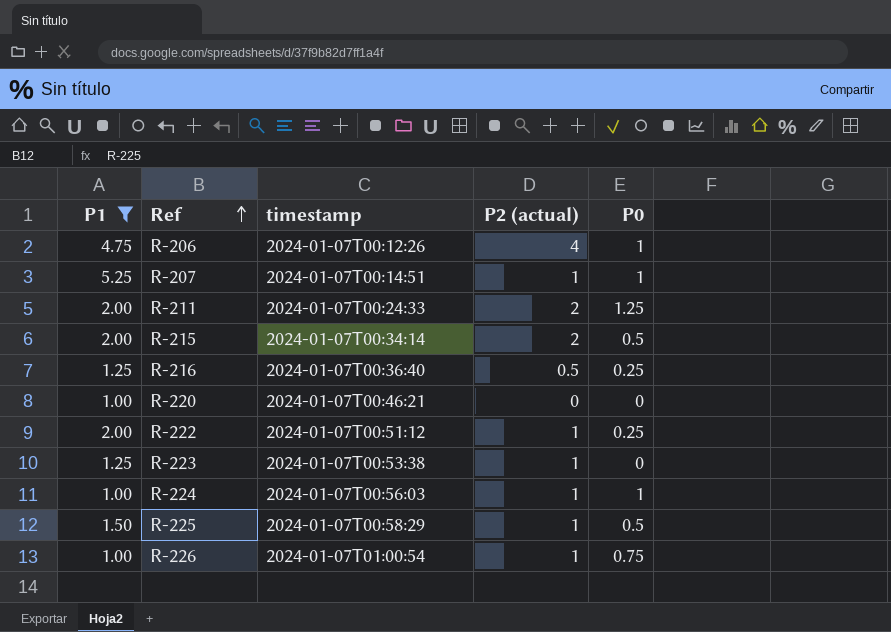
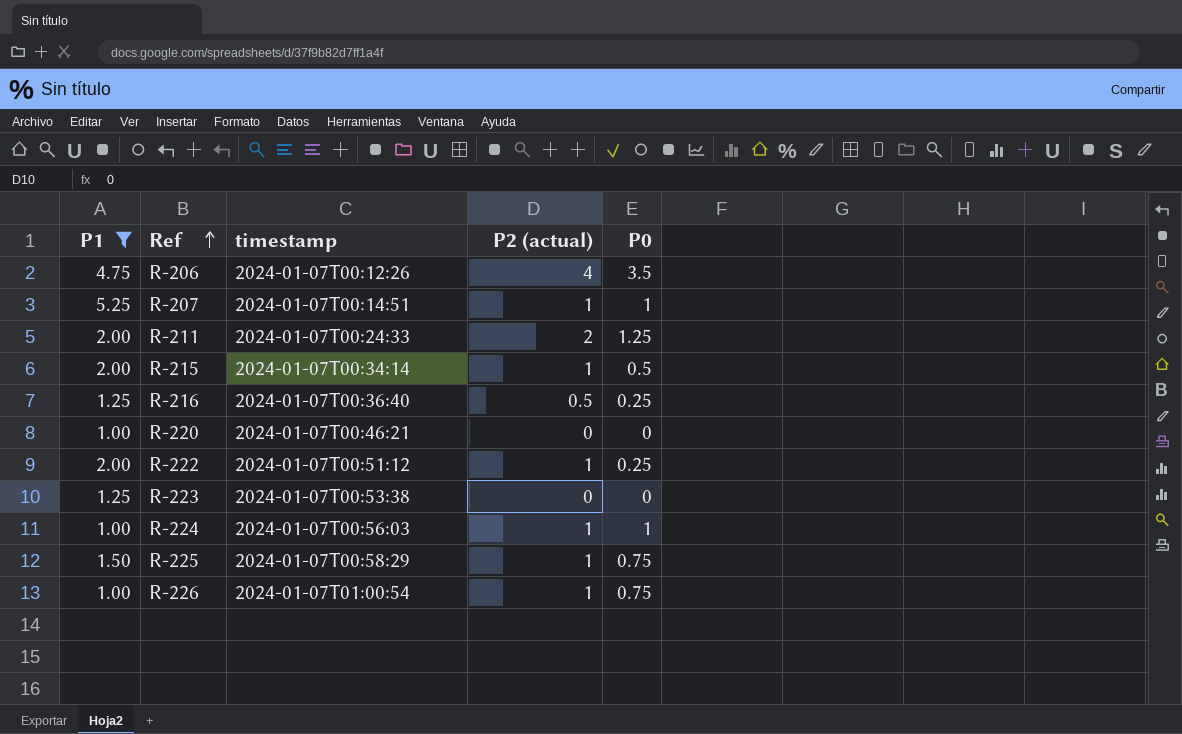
R-206 | P0: 1 -> 3.5
R-215 | P2 (actual): 2 -> 1
R-223 | P2 (actual): 1 -> 0
R-225 | P0: 0.5 -> 0.75

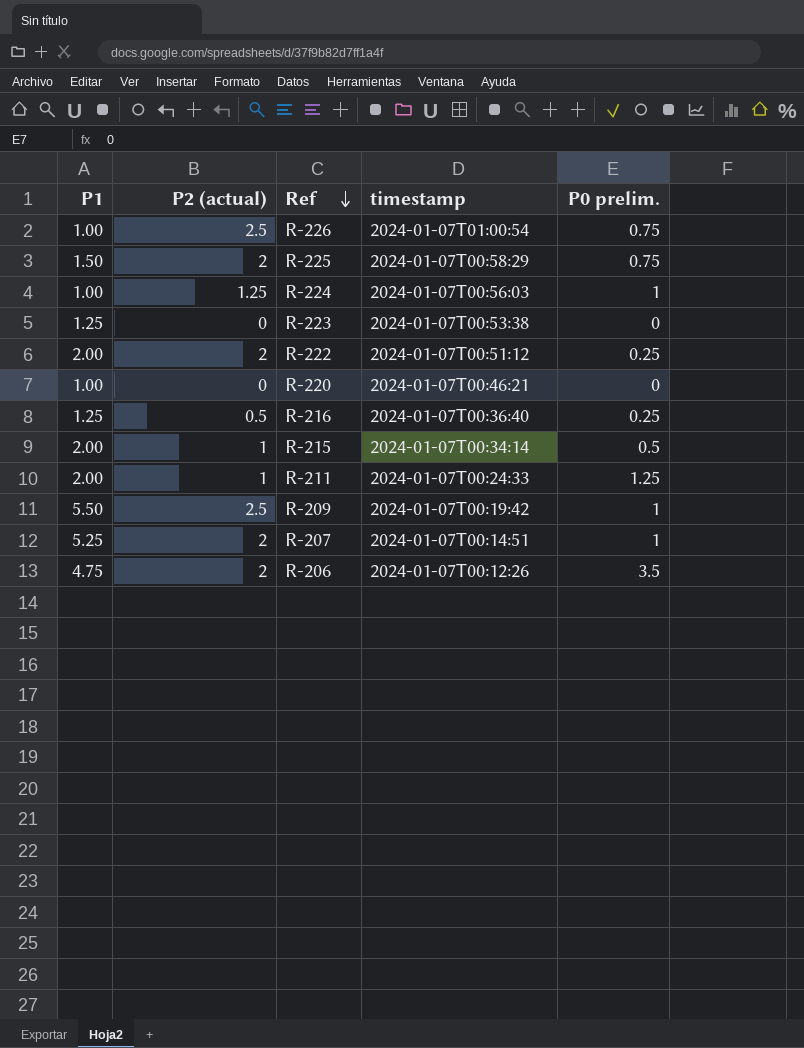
filter: P1 != 5.50 -> none
row order: Ref ascending -> Ref descending
column P2 (actual) | position: 4 -> 2
column name: P0 -> P0 prelim.
R-226 | P2 (actual): 1 -> 2.5
R-225 | P2 (actual): 1 -> 2
R-224 | P2 (actual): 1 -> 1.25
R-222 | P2 (actual): 1 -> 2
R-211 | P2 (actual): 2 -> 1
R-207 | P2 (actual): 1 -> 2
R-206 | P2 (actual): 4 -> 2

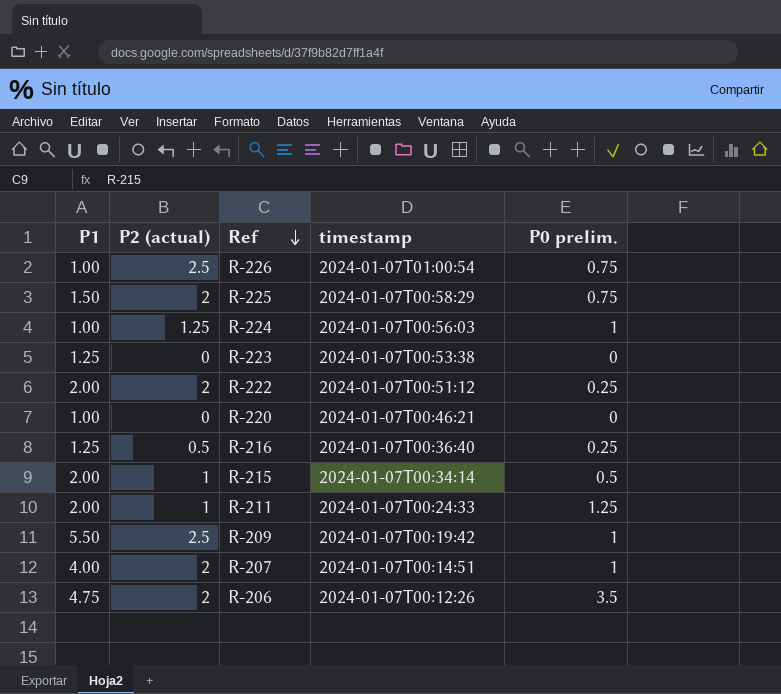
R-207 | P1: 5.25 -> 4.00

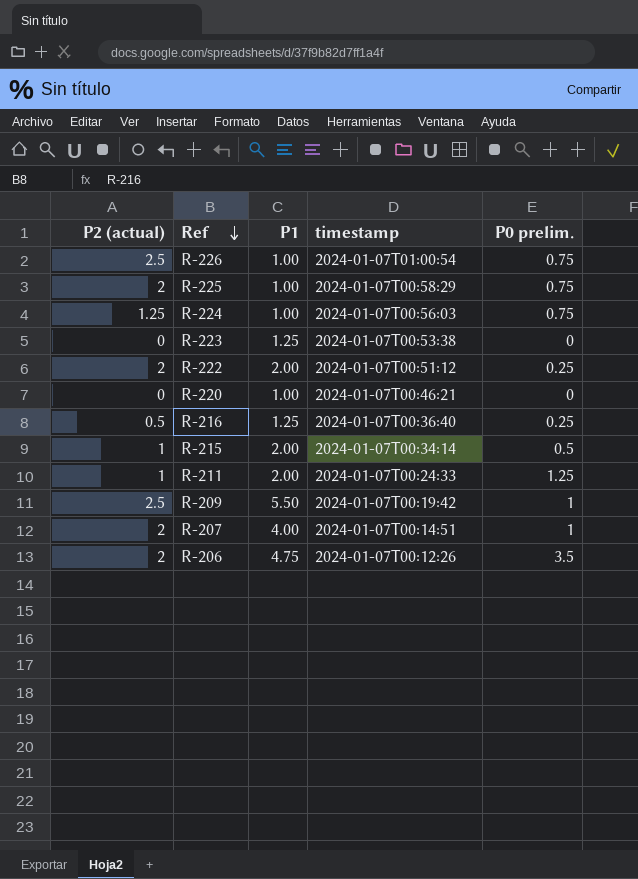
column P1 | position: 1 -> 3
R-225 | P1: 1.50 -> 1.00
R-224 | P0 prelim.: 1 -> 0.75

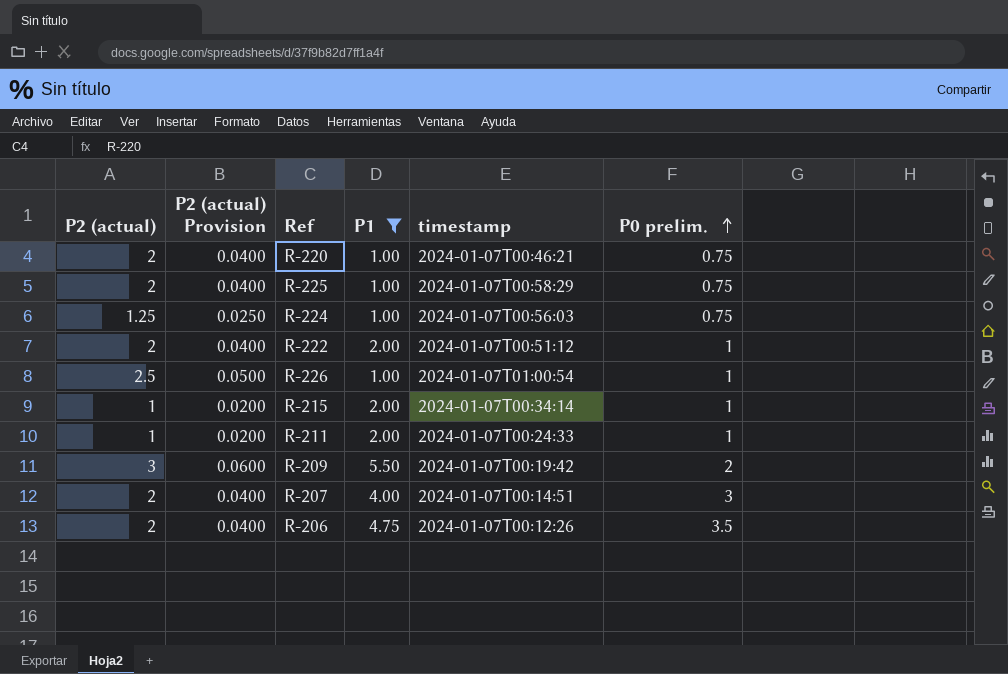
filter: none -> P1 != 1.25
row order: Ref descending -> P0 prelim. ascending
column P2 (actual) Provision | formula: none -> [P2 (actual)] * 0.02
R-220 | P2 (actual): 0 -> 2
R-220 | P0 prelim.: 0 -> 0.75
R-222 | P0 prelim.: 0.25 -> 1
R-226 | P0 prelim.: 0.75 -> 1
R-215 | P0 prelim.: 0.5 -> 1
R-211 | P0 prelim.: 1.25 -> 1
R-209 | P2 (actual): 2.5 -> 3
R-209 | P0 prelim.: 1 -> 2
R-207 | P0 prelim.: 1 -> 3

